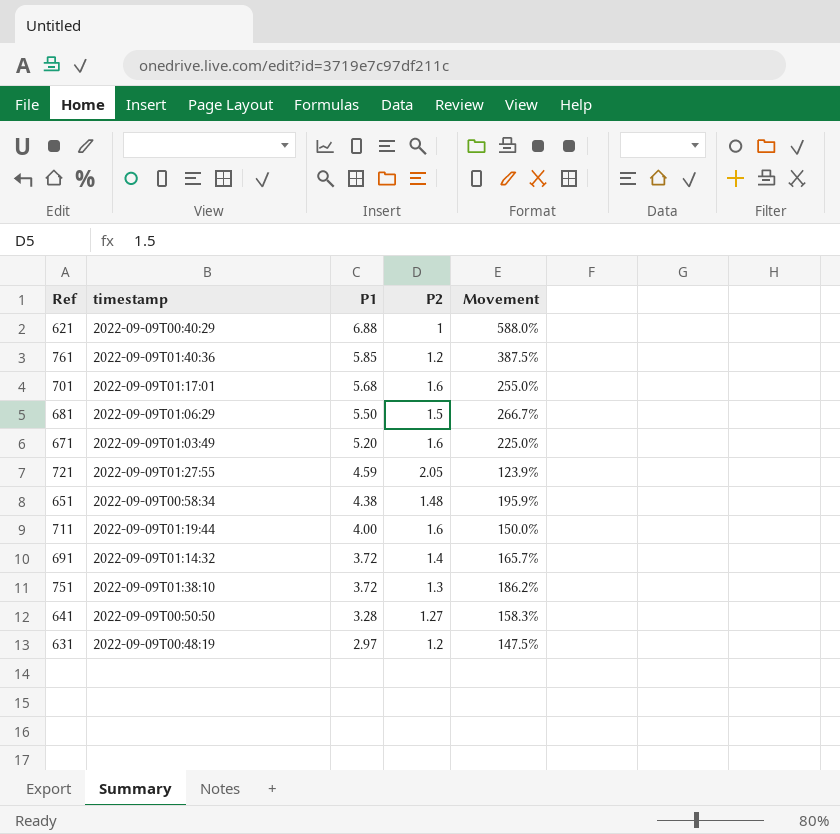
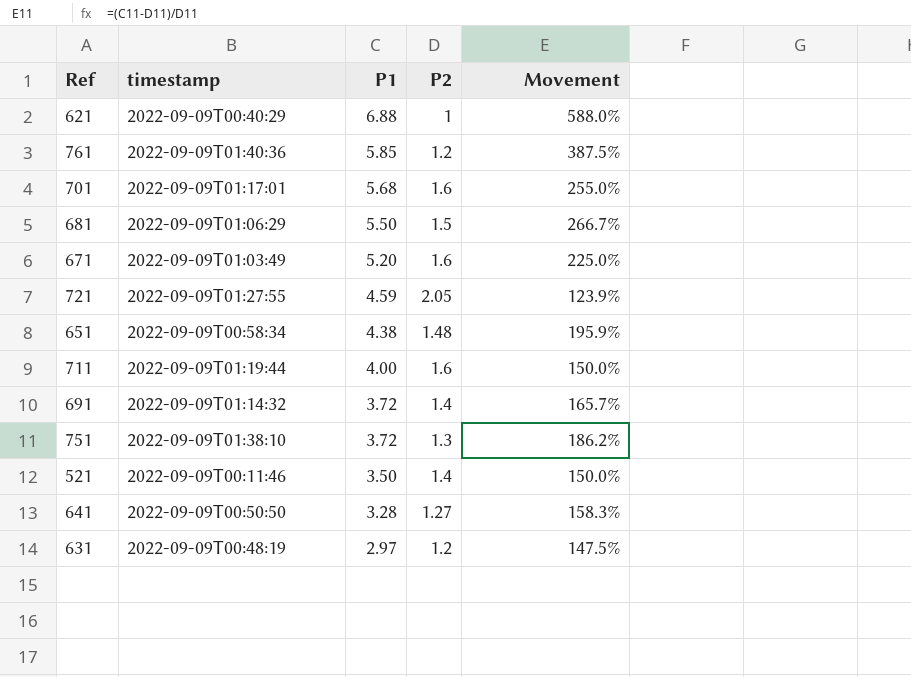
row 521: none -> 2022-09-09T00:11:46 | 3.50 | 1.4 | 150.0%

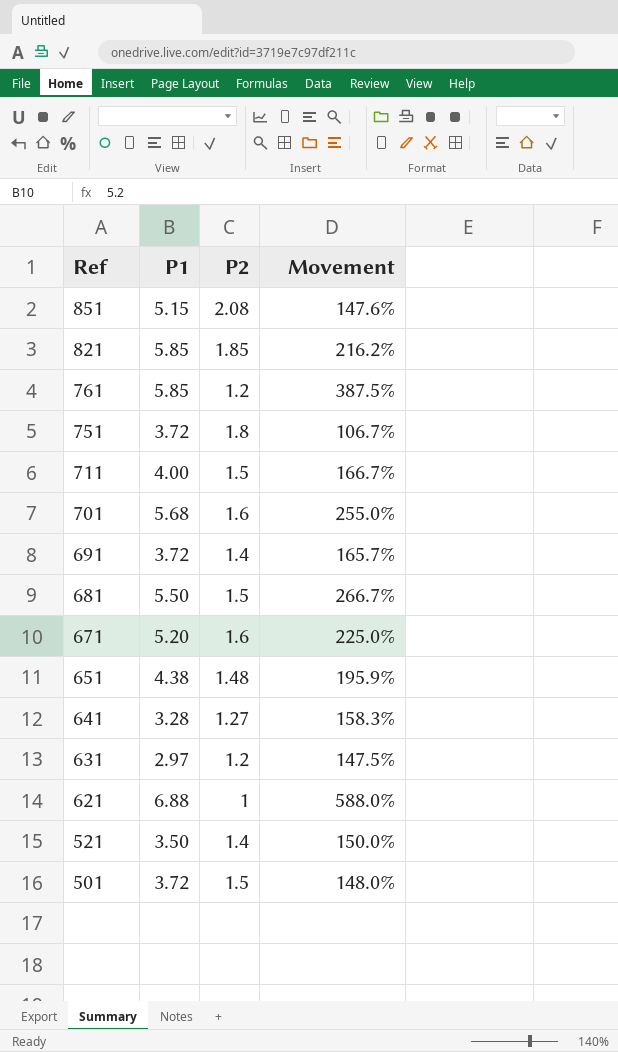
row order: P1 descending -> Ref descending
column timestamp | position: 2 -> none
row 721: 2022-09-09T01:27:55 | 4.59 | 2.05 | 123.9% -> none
row 851: none -> 5.15 | 2.08 | 147.6%
row 821: none -> 5.85 | 1.85 | 216.2%
751 | P2: 1.3 -> 1.8
751 | Movement: 186.2% -> 106.7%
711 | P2: 1.6 -> 1.5
711 | Movement: 150.0% -> 166.7%
row 501: none -> 3.72 | 1.5 | 148.0%

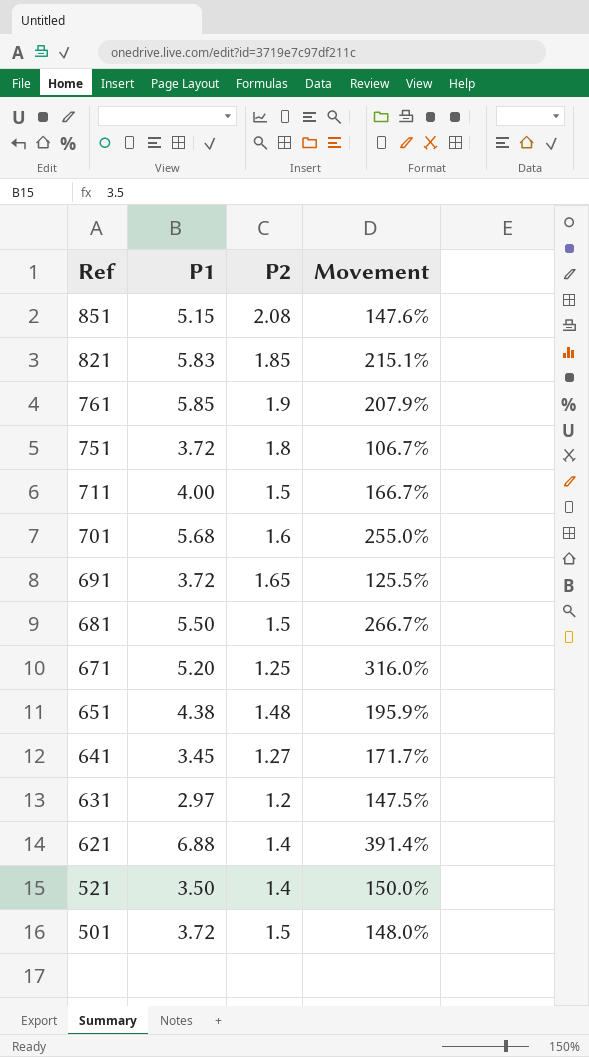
821 | P1: 5.85 -> 5.83
821 | Movement: 216.2% -> 215.1%
761 | P2: 1.2 -> 1.9
761 | Movement: 387.5% -> 207.9%
691 | P2: 1.4 -> 1.65
691 | Movement: 165.7% -> 125.5%
671 | P2: 1.6 -> 1.25
671 | Movement: 225.0% -> 316.0%
641 | P1: 3.28 -> 3.45
641 | Movement: 158.3% -> 171.7%
621 | P2: 1 -> 1.4
621 | Movement: 588.0% -> 391.4%

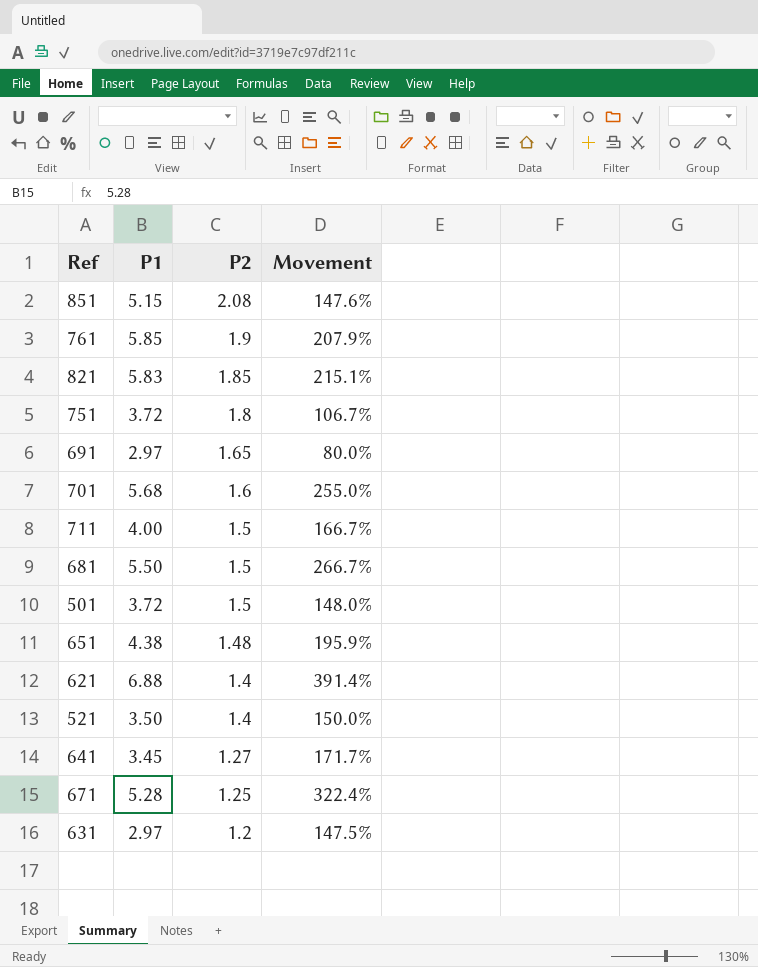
row order: Ref descending -> P2 descending
691 | P1: 3.72 -> 2.97
691 | Movement: 125.5% -> 80.0%
671 | P1: 5.20 -> 5.28
671 | Movement: 316.0% -> 322.4%

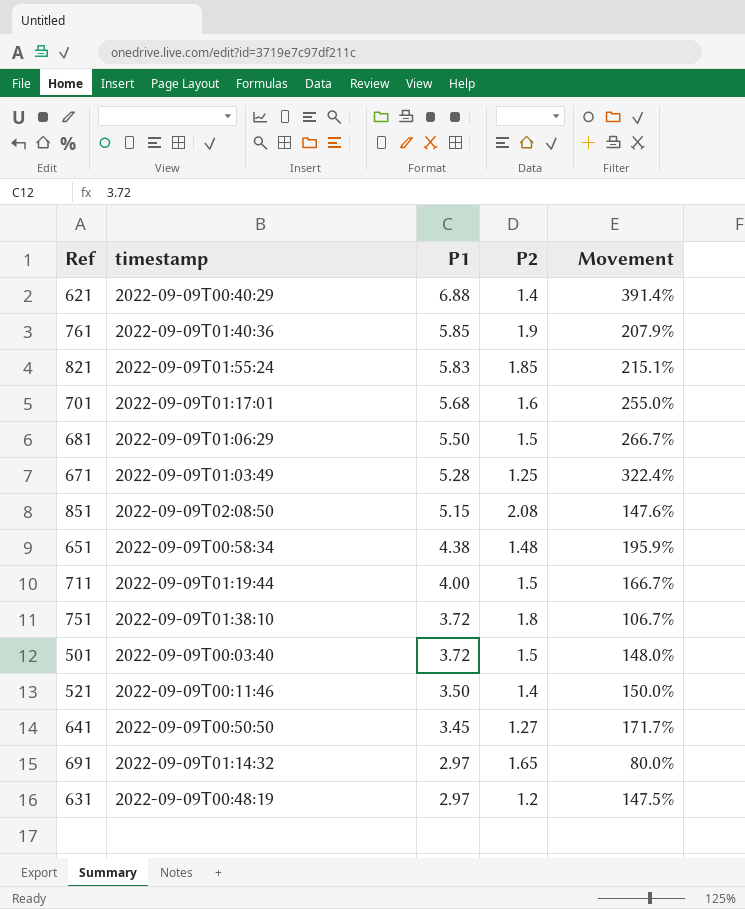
row order: P2 descending -> P1 descending
column timestamp | position: none -> 2

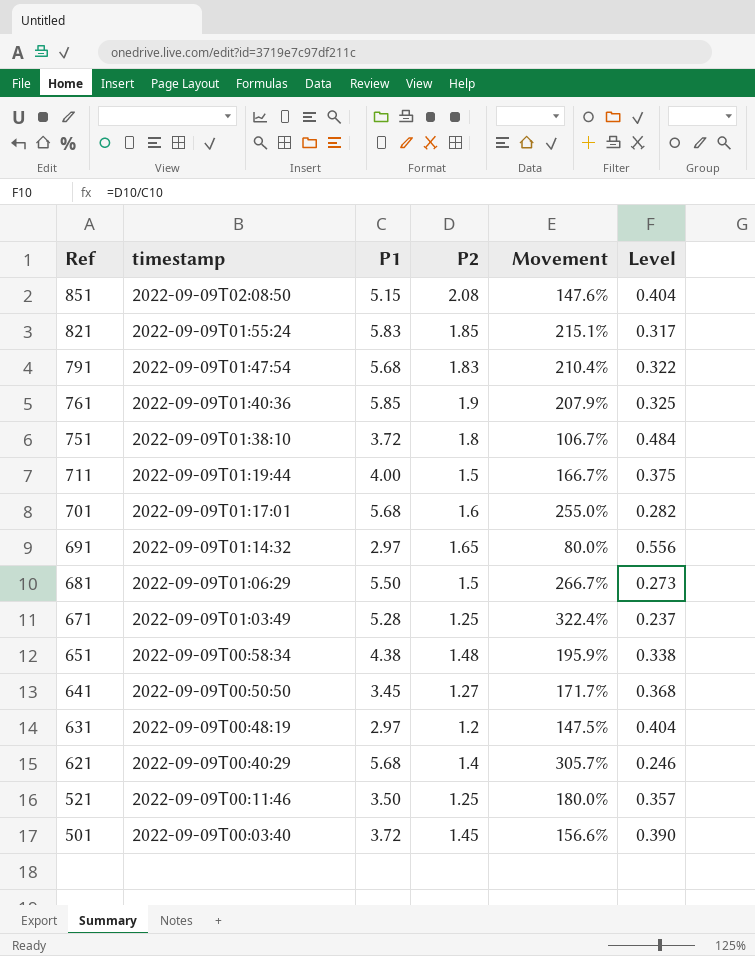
row order: P1 descending -> Ref descending
column Level | formula: none -> [P2] / [P1]
row 791: none -> 2022-09-09T01:47:54 | 5.68 | 1.83 | 210.4% | 0.322
621 | P1: 6.88 -> 5.68
621 | Movement: 391.4% -> 305.7%
521 | P2: 1.4 -> 1.25
521 | Movement: 150.0% -> 180.0%
501 | P2: 1.5 -> 1.45
501 | Movement: 148.0% -> 156.6%

